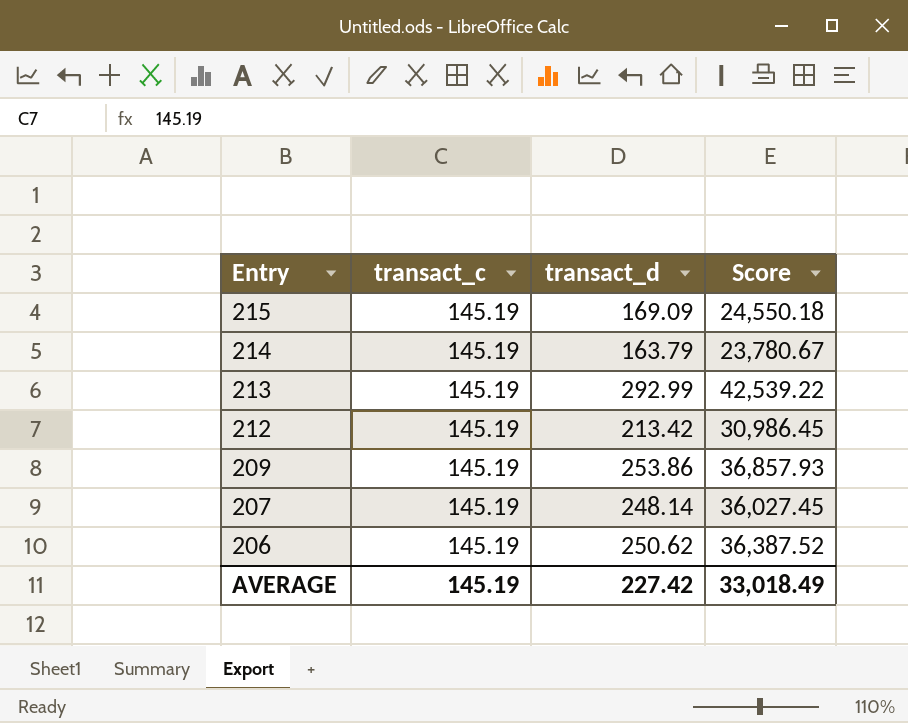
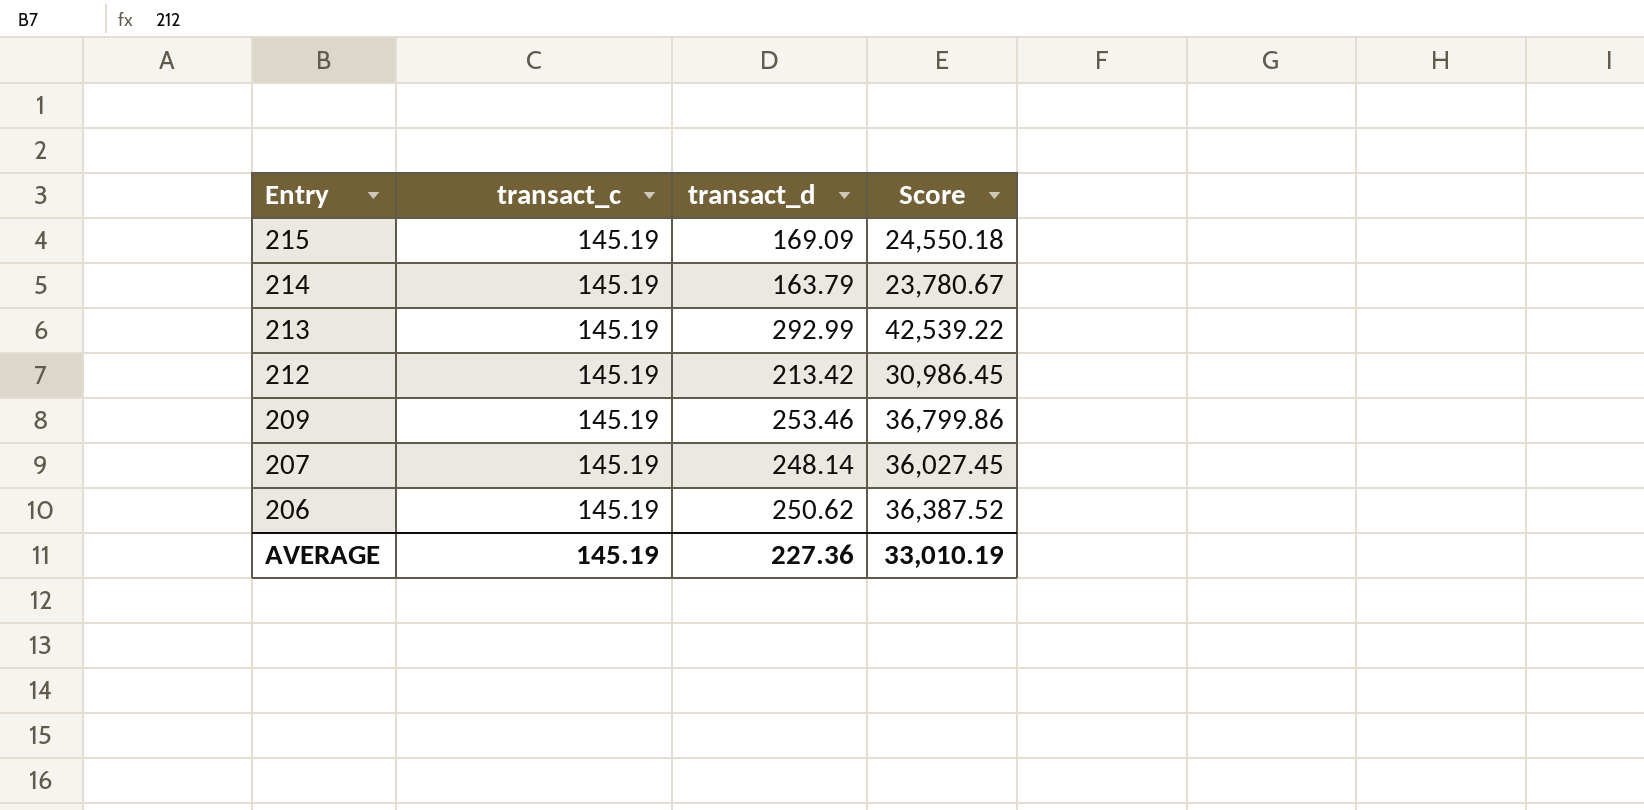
209 | transact_d: 253.86 -> 253.46
209 | Score: 36,857.93 -> 36,799.86
AVERAGE | transact_d: 227.42 -> 227.36
AVERAGE | Score: 33,018.49 -> 33,010.19

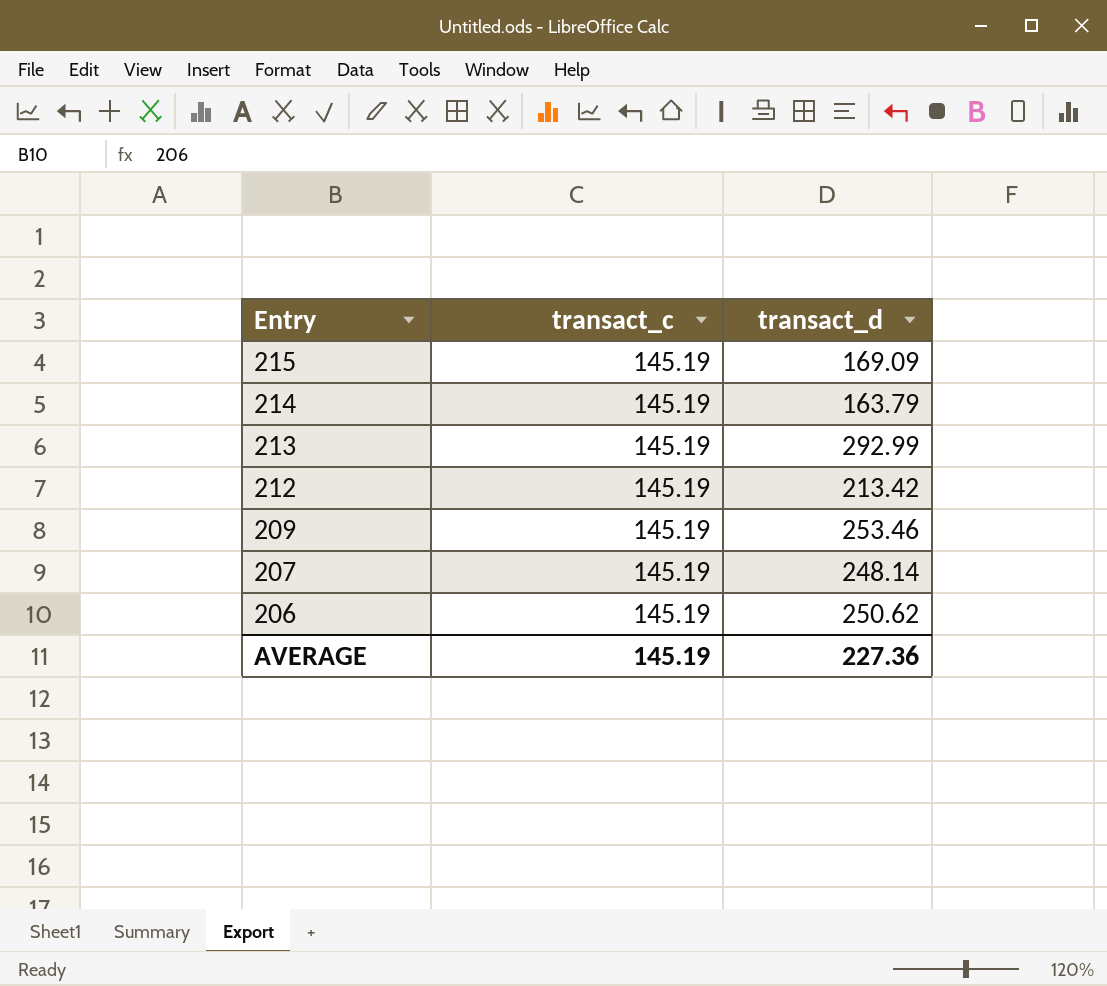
column Score | formula: [transact_c] * [transact_d] -> none

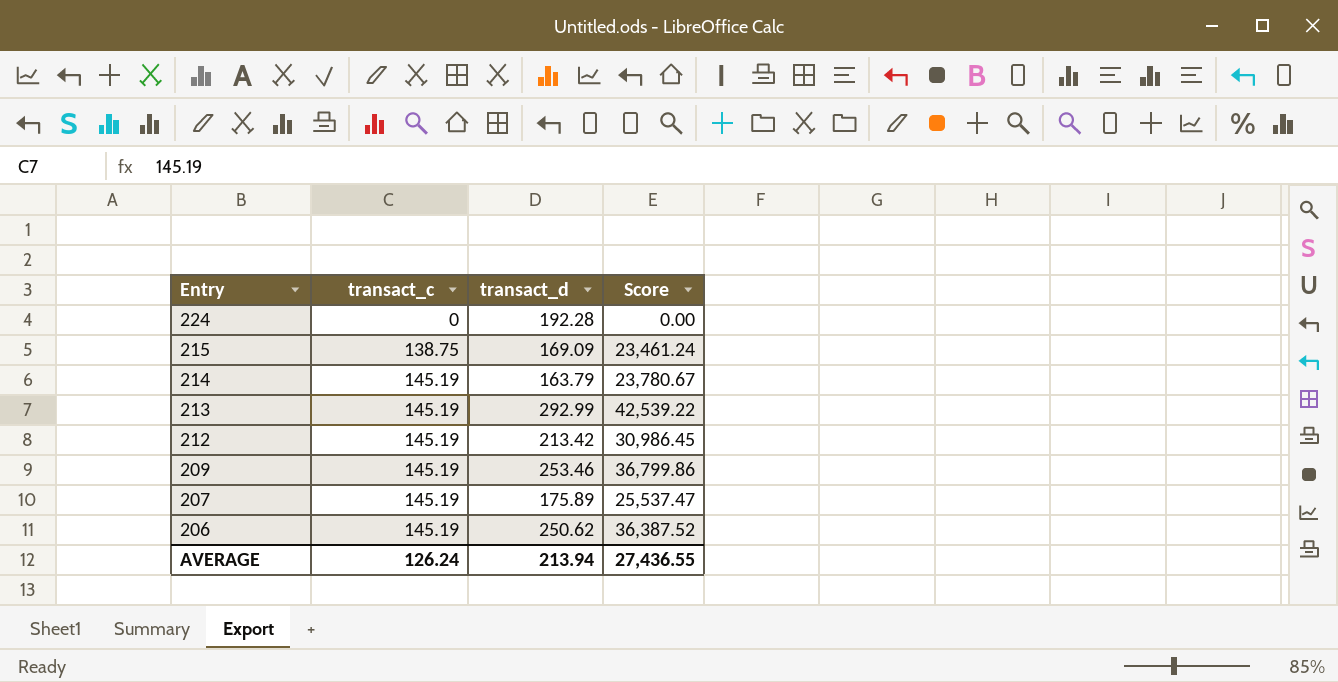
column Score | formula: none -> [transact_c] * [transact_d]
row 224: none -> 0 | 192.28 | 0.00
215 | transact_c: 145.19 -> 138.75
207 | transact_d: 248.14 -> 175.89
AVERAGE | transact_c: 145.19 -> 126.24
AVERAGE | transact_d: 227.36 -> 213.94

